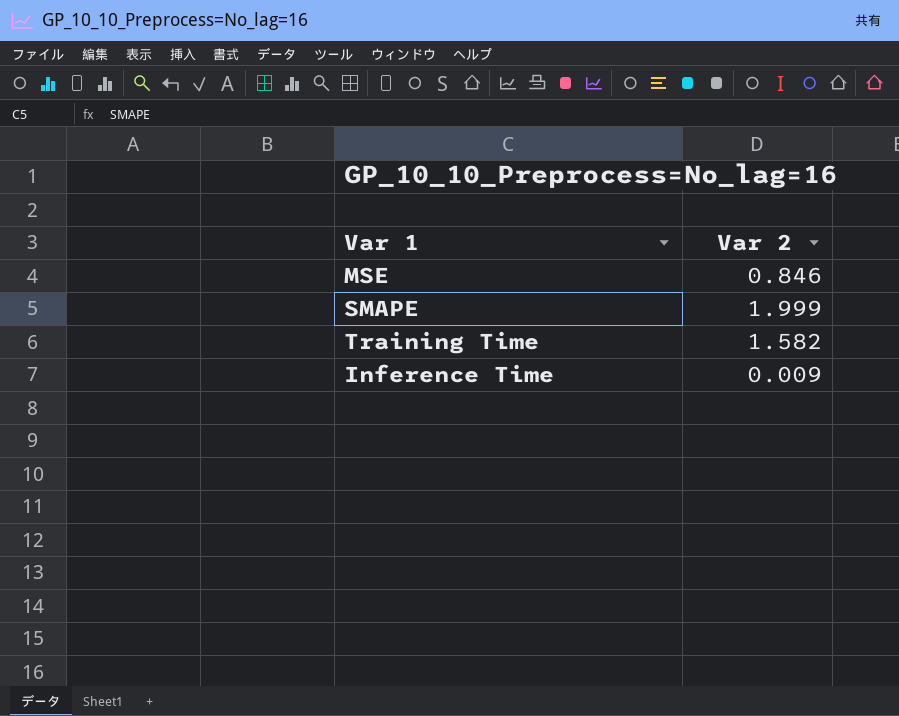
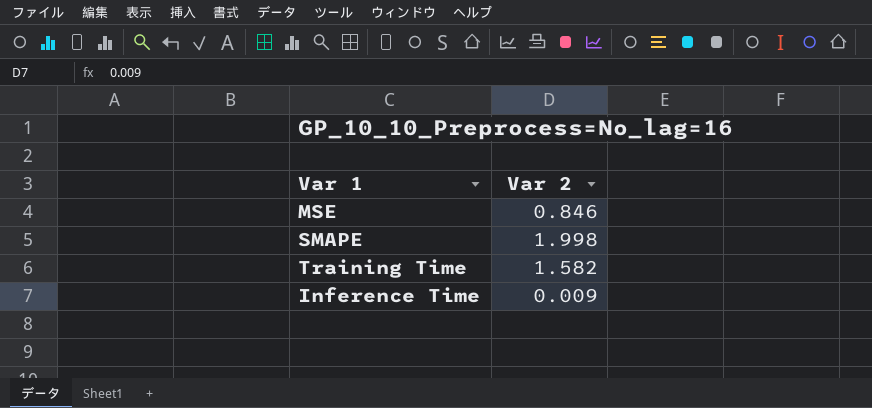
SMAPE | Var 2: 1.999 -> 1.998

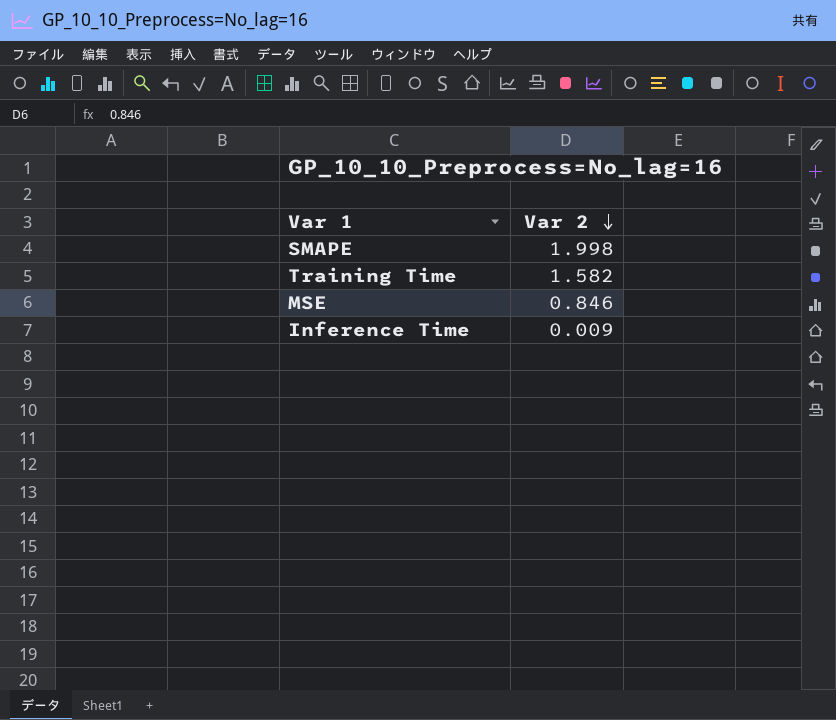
row order: none -> Var 2 descending

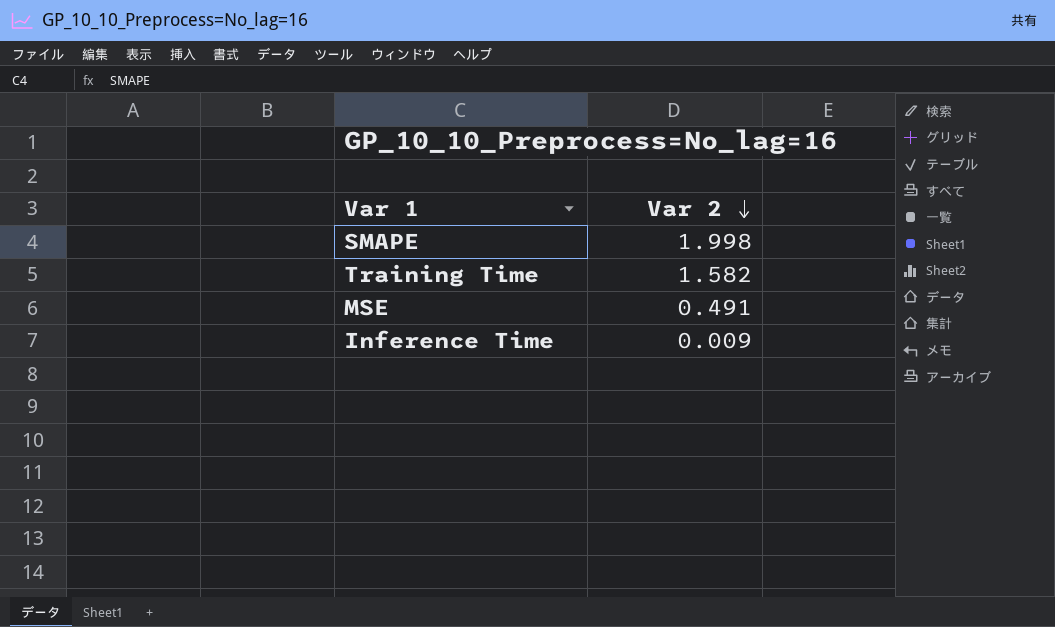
MSE | Var 2: 0.846 -> 0.491

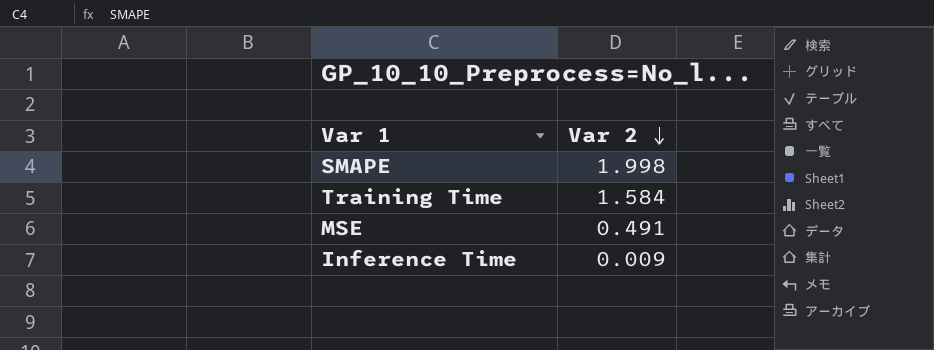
Training Time | Var 2: 1.582 -> 1.584

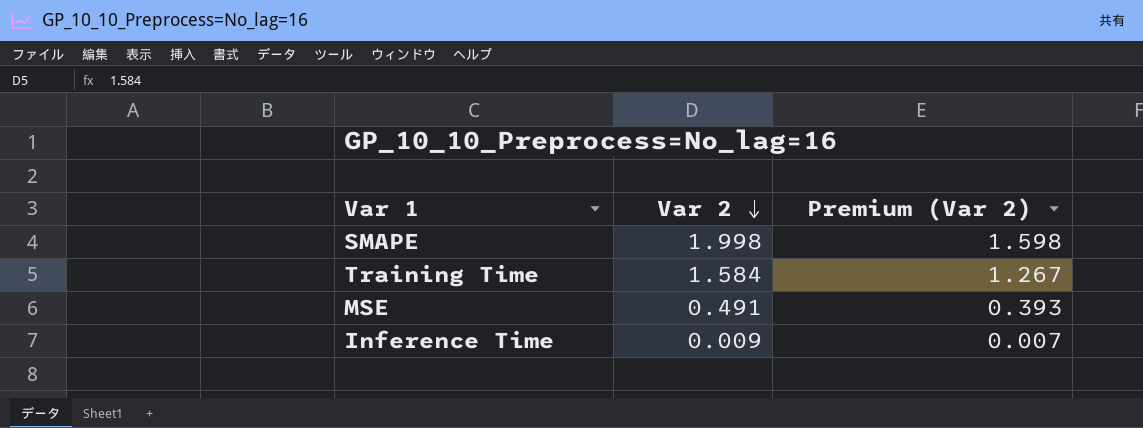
column Premium (Var 2) | formula: none -> [Var 2] * 0.8

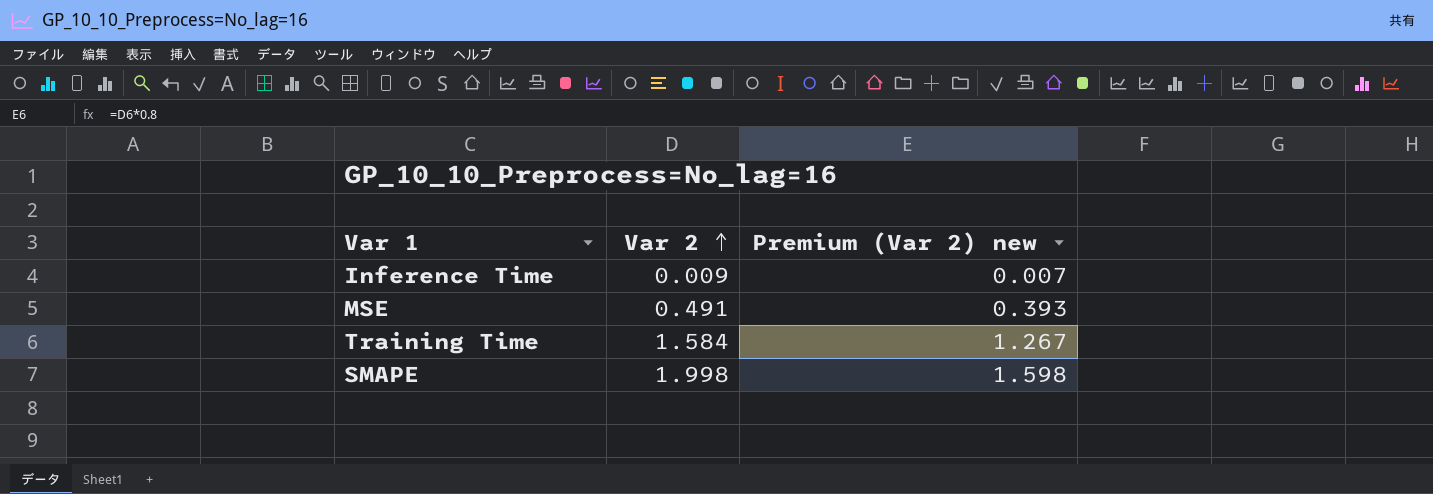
row order: Var 2 descending -> Var 2 ascending
column name: Premium (Var 2) -> Premium (Var 2) new

